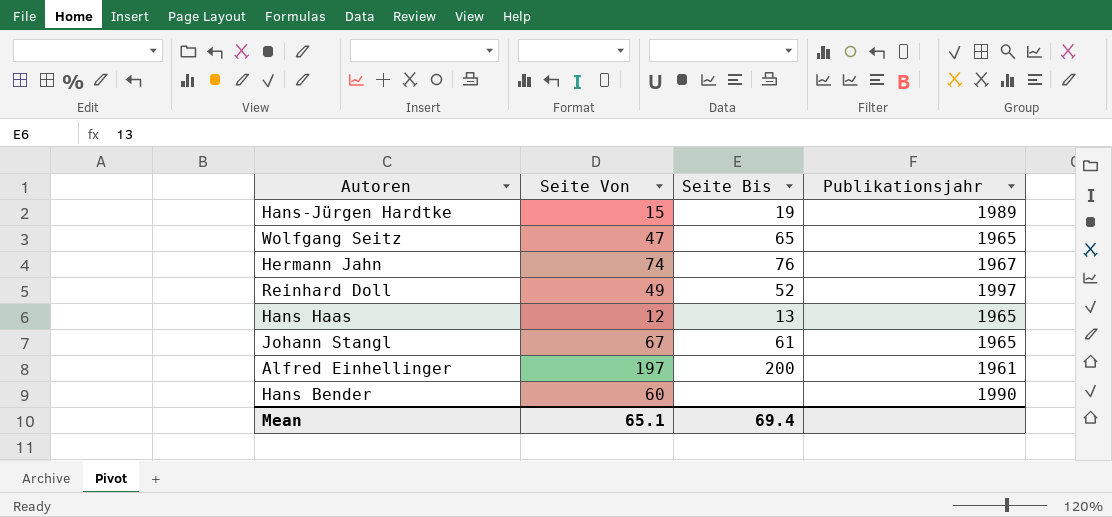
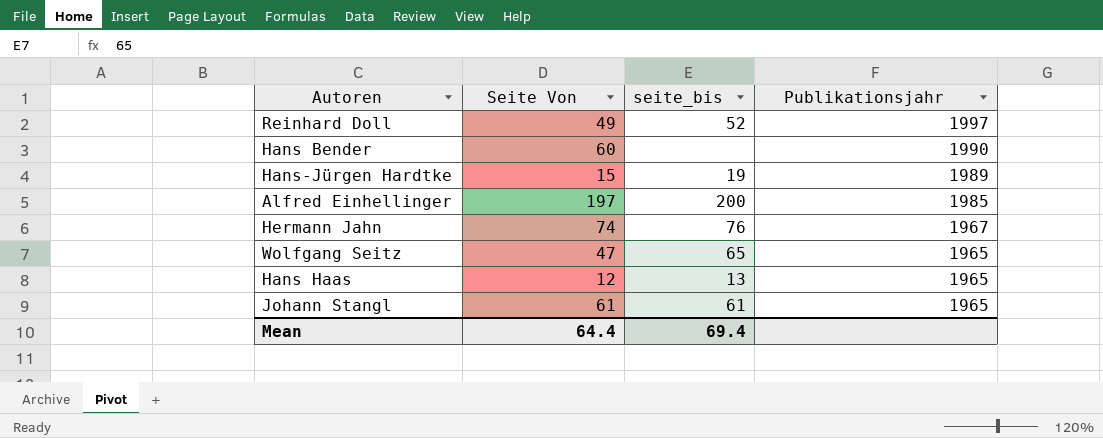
row order: none -> Publikationsjahr descending
column name: Seite Bis -> seite_bis
Alfred Einhellinger | Publikationsjahr: 1961 -> 1985
Johann Stangl | Seite Von: 67 -> 61
Mean | Seite Von: 65.1 -> 64.4

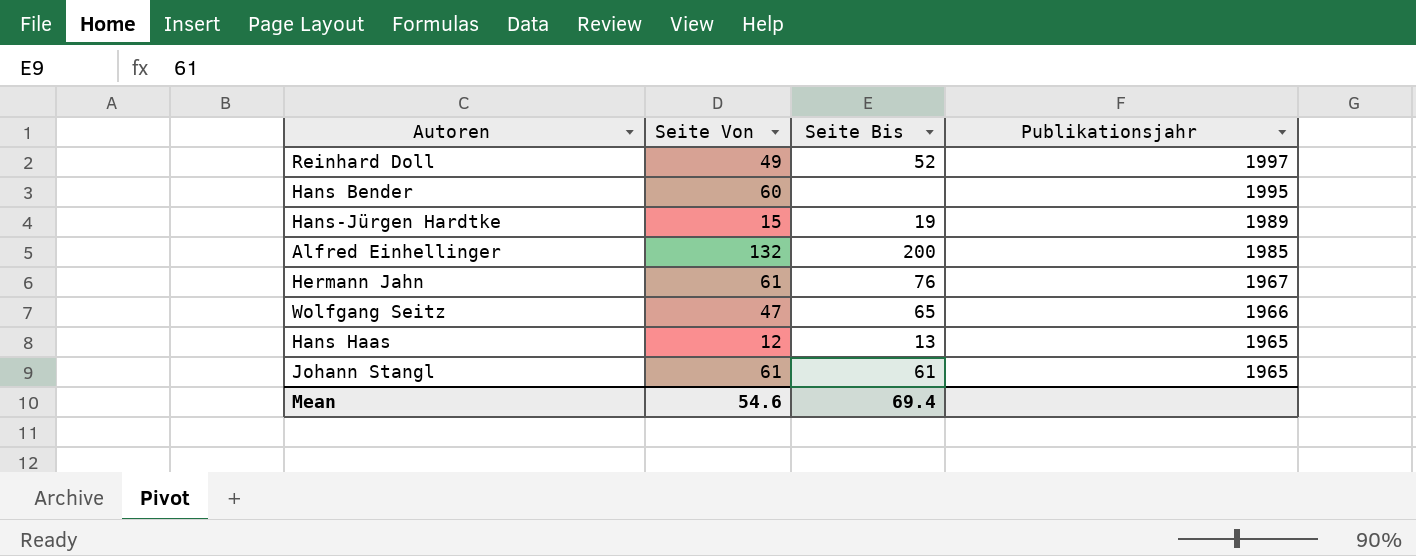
column name: seite_bis -> Seite Bis
Hans Bender | Publikationsjahr: 1990 -> 1995
Alfred Einhellinger | Seite Von: 197 -> 132
Hermann Jahn | Seite Von: 74 -> 61
Wolfgang Seitz | Publikationsjahr: 1965 -> 1966
Mean | Seite Von: 64.4 -> 54.6

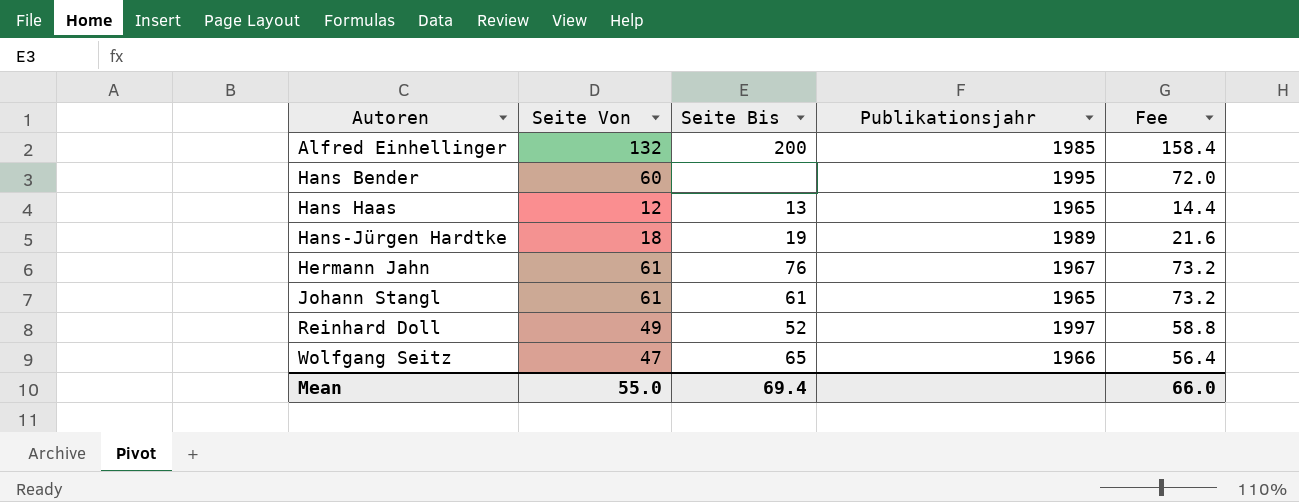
row order: Publikationsjahr descending -> Autoren ascending
column Fee | formula: none -> [Seite Von] * 1.2
Hans-Jürgen Hardtke | Seite Von: 15 -> 18
Mean | Seite Von: 54.6 -> 55.0

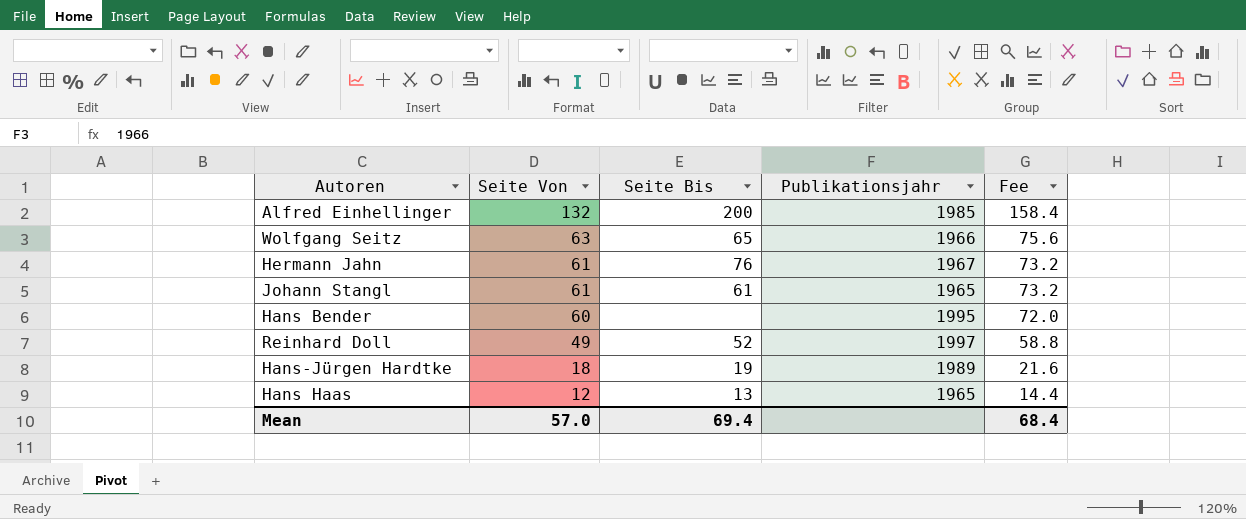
row order: Autoren ascending -> Seite Von descending
Wolfgang Seitz | Seite Von: 47 -> 63
Wolfgang Seitz | Fee: 56.4 -> 75.6
Mean | Seite Von: 55.0 -> 57.0
Mean | Fee: 66.0 -> 68.4

